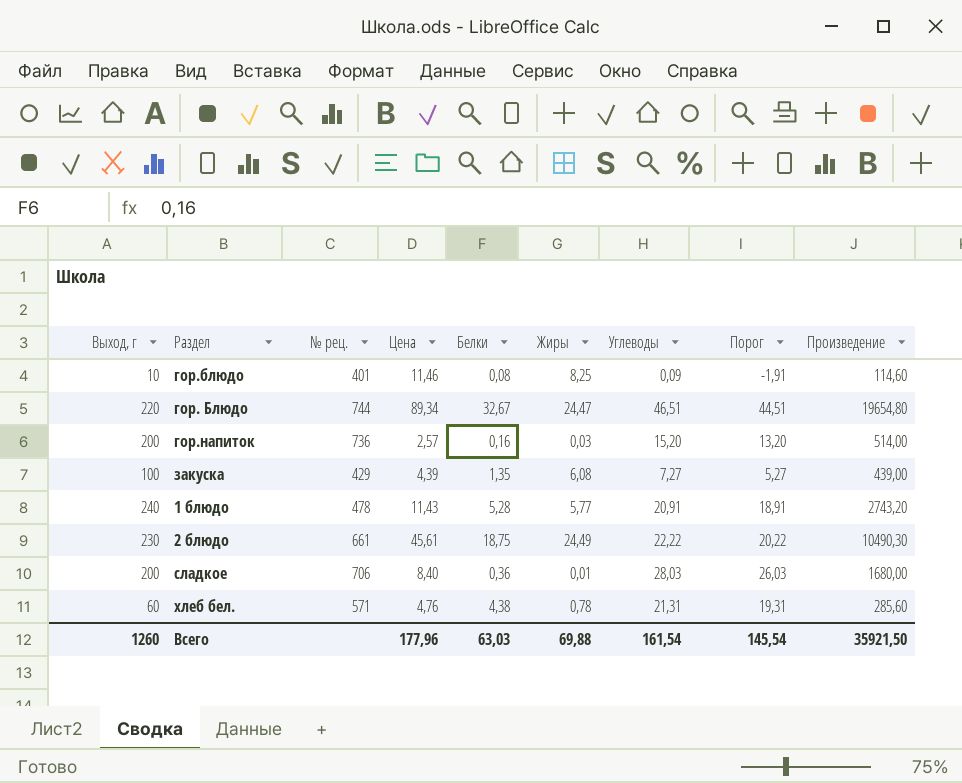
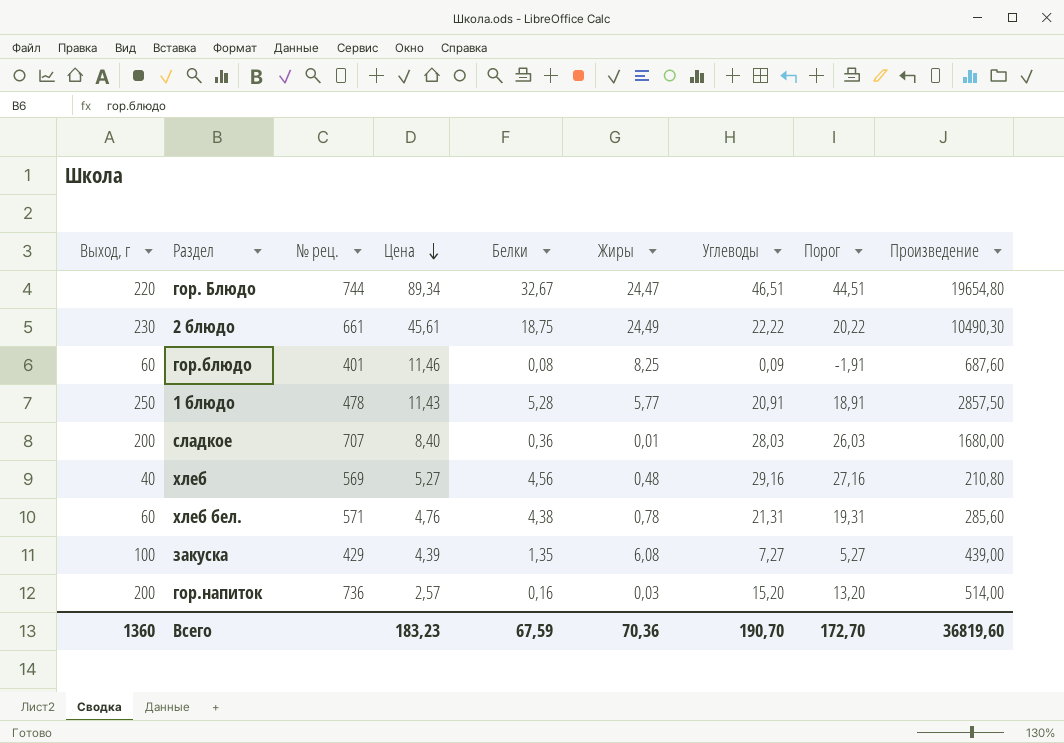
row order: none -> Цена descending
гор.блюдо | Выход, г: 10 -> 60
гор.блюдо | Произведение: 114,60 -> 687,60
1 блюдо | Выход, г: 240 -> 250
1 блюдо | Произведение: 2743,20 -> 2857,50
сладкое | № рец.: 706 -> 707
row хлеб: none -> 40 | 569 | 5,27 | 4,56 | 0,48 | 29,16 | 27,16 | 210,80
Всего | Выход, г: 1260 -> 1360
Всего | Цена: 177,96 -> 183,23
Всего | Белки: 63,03 -> 67,59
Всего | Жиры: 69,88 -> 70,36
Всего | Углеводы: 161,54 -> 190,70
Всего | Порог: 145,54 -> 172,70
Всего | Произведение: 35921,50 -> 36819,60

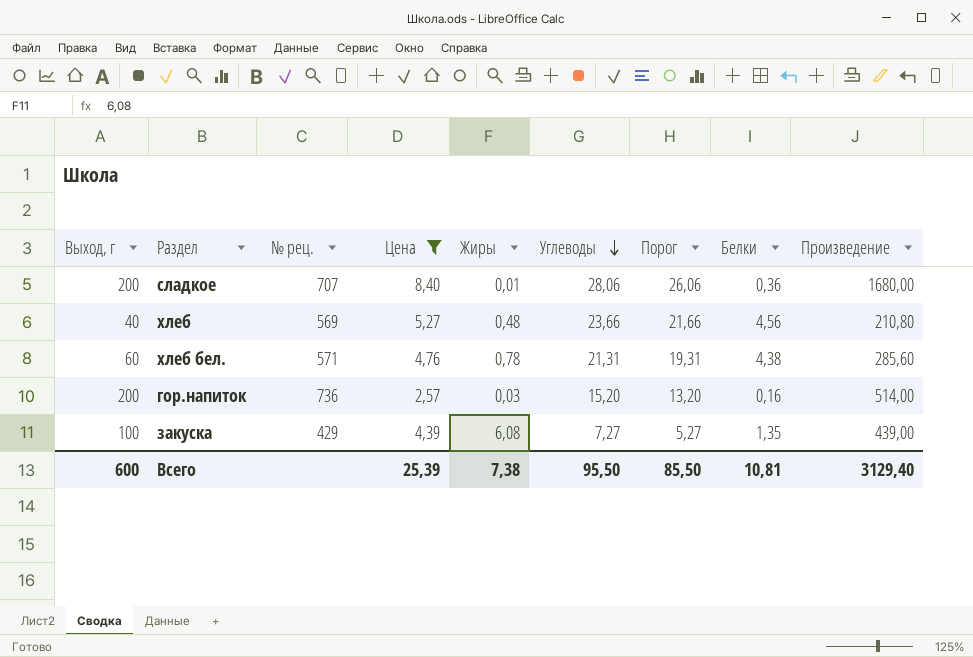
filter: none -> Цена <= 8,40
row order: Цена descending -> Углеводы descending
column Белки | position: 5 -> 8
сладкое | Углеводы: 28,03 -> 28,06
сладкое | Порог: 26,03 -> 26,06
хлеб | Углеводы: 29,16 -> 23,66
хлеб | Порог: 27,16 -> 21,66
Всего | Выход, г: 1360 -> 600
Всего | Цена: 183,23 -> 25,39
Всего | Жиры: 70,36 -> 7,38
Всего | Углеводы: 190,70 -> 95,50
Всего | Порог: 172,70 -> 85,50
Всего | Белки: 67,59 -> 10,81
Всего | Произведение: 36819,60 -> 3129,40

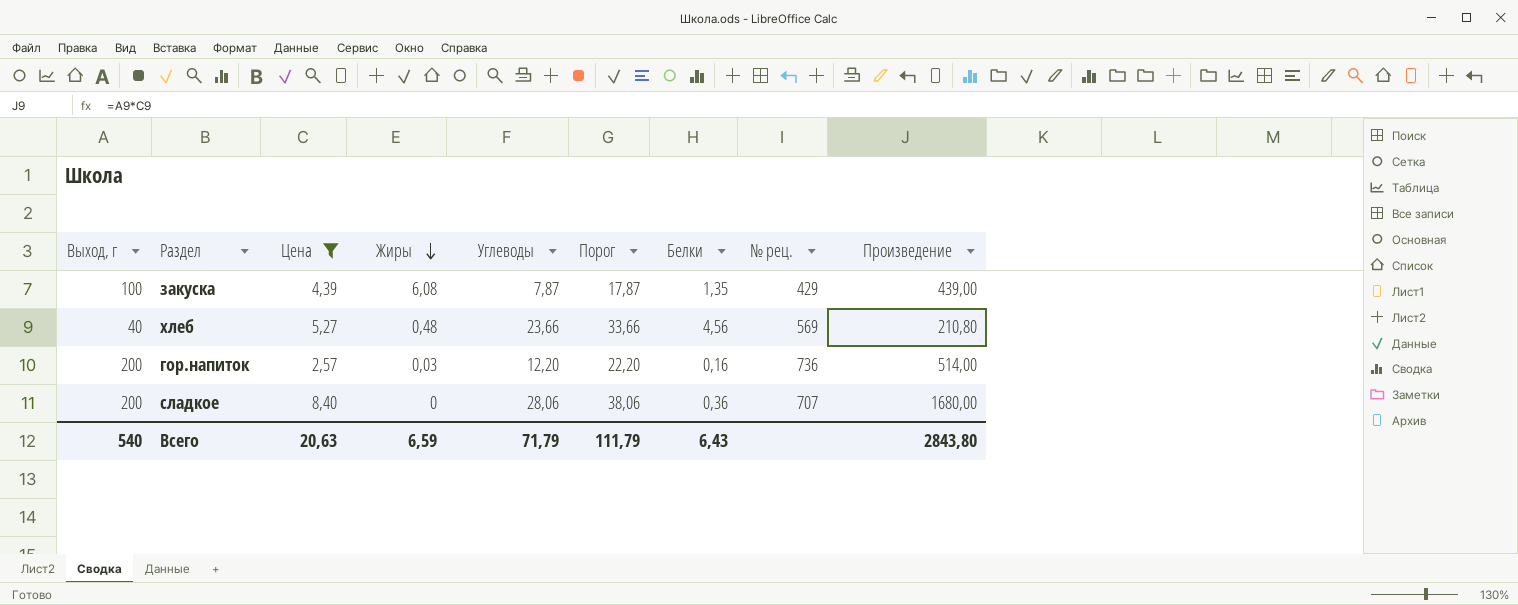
row order: Углеводы descending -> Жиры descending
column Порог | formula: [Углеводы] - 2 -> [Углеводы] + 10
column № рец. | position: 3 -> 8
row хлеб бел.: 60 | 571 | 4,76 | 0,78 | 21,31 | 19,31 | 4,38 | 285,60 -> none
закуска | Углеводы: 7,27 -> 7,87
гор.напиток | Углеводы: 15,20 -> 12,20
сладкое | Жиры: 0,01 -> 0
Всего | Выход, г: 600 -> 540
Всего | Цена: 25,39 -> 20,63
Всего | Жиры: 7,38 -> 6,59
Всего | Углеводы: 95,50 -> 71,79
Всего | Порог: 85,50 -> 111,79
Всего | Белки: 10,81 -> 6,43
Всего | Произведение: 3129,40 -> 2843,80

